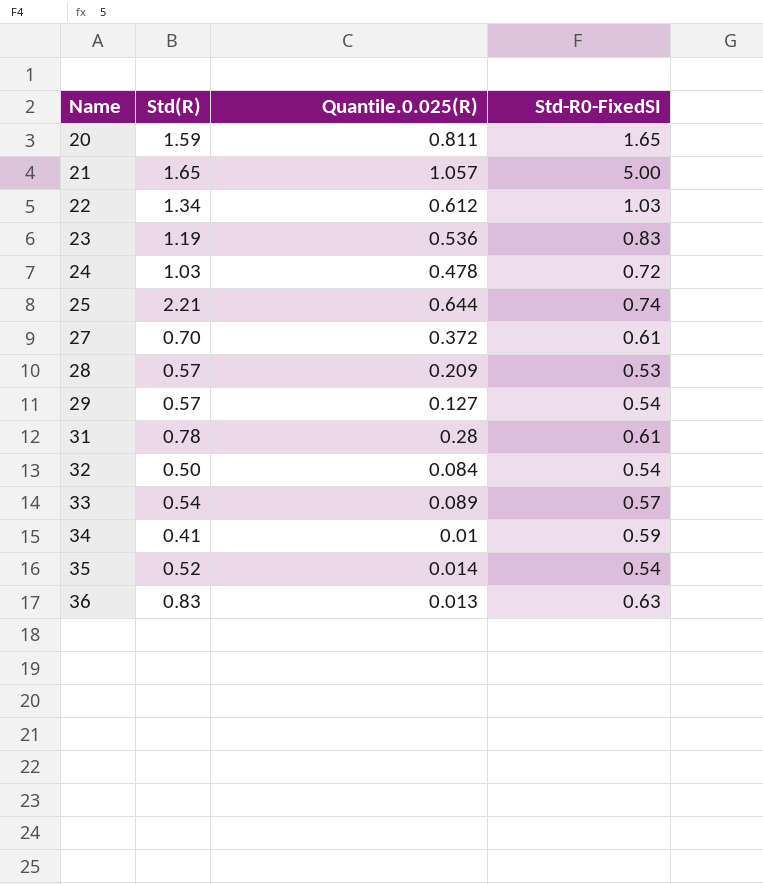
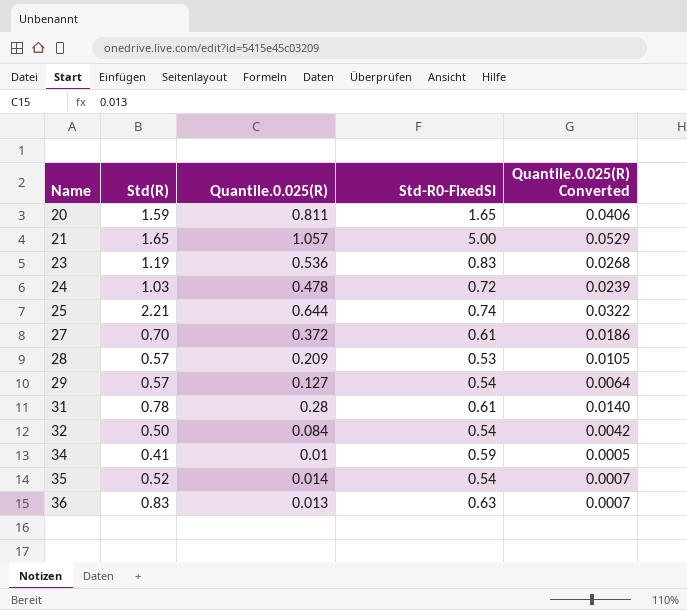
column Quantile.0.025(R) Converted | formula: none -> [Quantile.0.025(R)] * 0.05
row 22: 1.34 | 0.612 | 1.03 -> none
row 33: 0.54 | 0.089 | 0.57 -> none

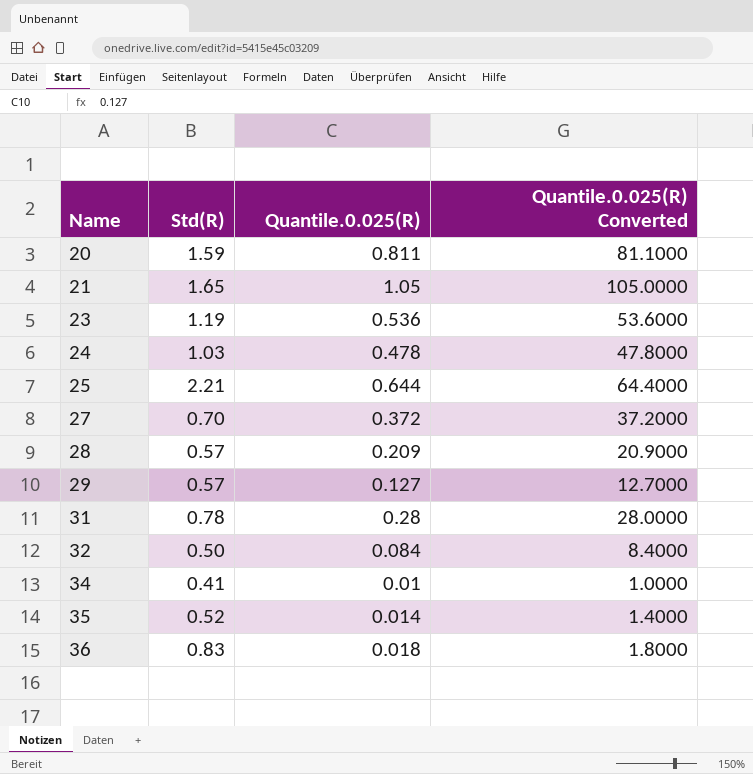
column Std-R0-FixedSI | position: 4 -> none
column Quantile.0.025(R) Converted | formula: [Quantile.0.025(R)] * 0.05 -> [Quantile.0.025(R)] * 100
21 | Quantile.0.025(R): 1.057 -> 1.05
36 | Quantile.0.025(R): 0.013 -> 0.018

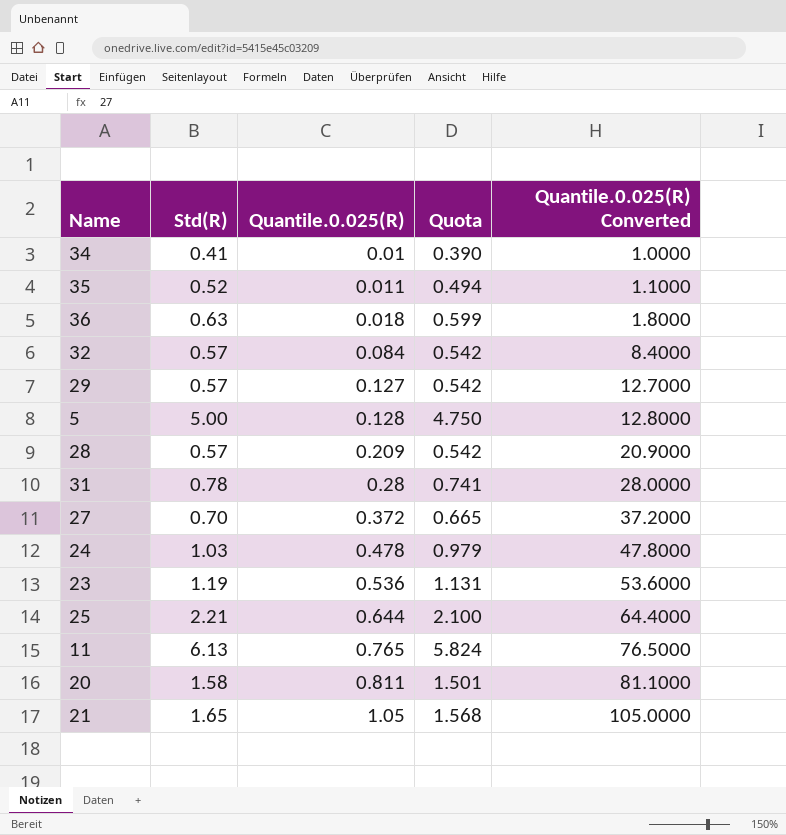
row order: Name ascending -> Quantile.0.025(R) ascending
column Quota | formula: none -> [Std(R)] * 0.95
35 | Quantile.0.025(R): 0.014 -> 0.011
35 | Quantile.0.025(R) Converted: 1.4000 -> 1.1000
36 | Std(R): 0.83 -> 0.63
32 | Std(R): 0.50 -> 0.57
row 5: none -> 5.00 | 0.128 | 4.750 | 12.8000
row 11: none -> 6.13 | 0.765 | 5.824 | 76.5000
20 | Std(R): 1.59 -> 1.58

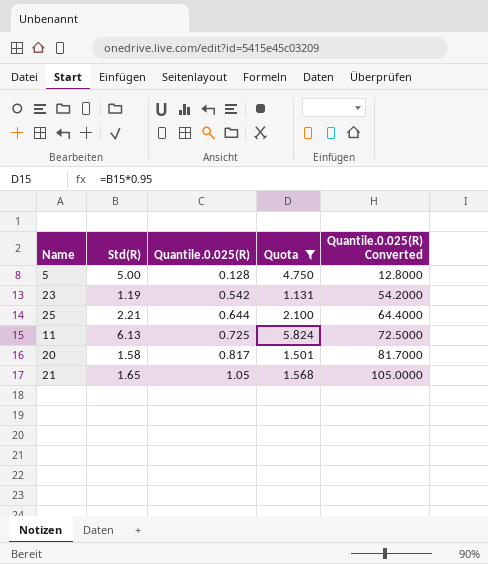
filter: none -> Quota >= 1.131
23 | Quantile.0.025(R): 0.536 -> 0.542
23 | Quantile.0.025(R) Converted: 53.6000 -> 54.2000
11 | Quantile.0.025(R): 0.765 -> 0.725
11 | Quantile.0.025(R) Converted: 76.5000 -> 72.5000
20 | Quantile.0.025(R): 0.811 -> 0.817
20 | Quantile.0.025(R) Converted: 81.1000 -> 81.7000

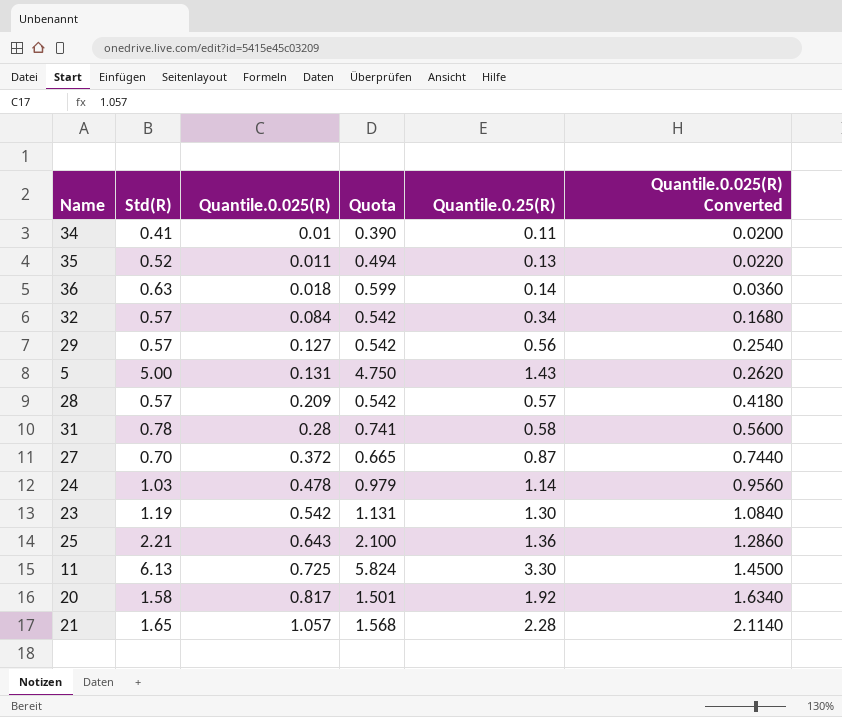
filter: Quota >= 1.131 -> none
column Quantile.0.25(R) | position: none -> 5
column Quantile.0.025(R) Converted | formula: [Quantile.0.025(R)] * 100 -> [Quantile.0.025(R)] * 2
5 | Quantile.0.025(R): 0.128 -> 0.131
25 | Quantile.0.025(R): 0.644 -> 0.643
21 | Quantile.0.025(R): 1.05 -> 1.057

